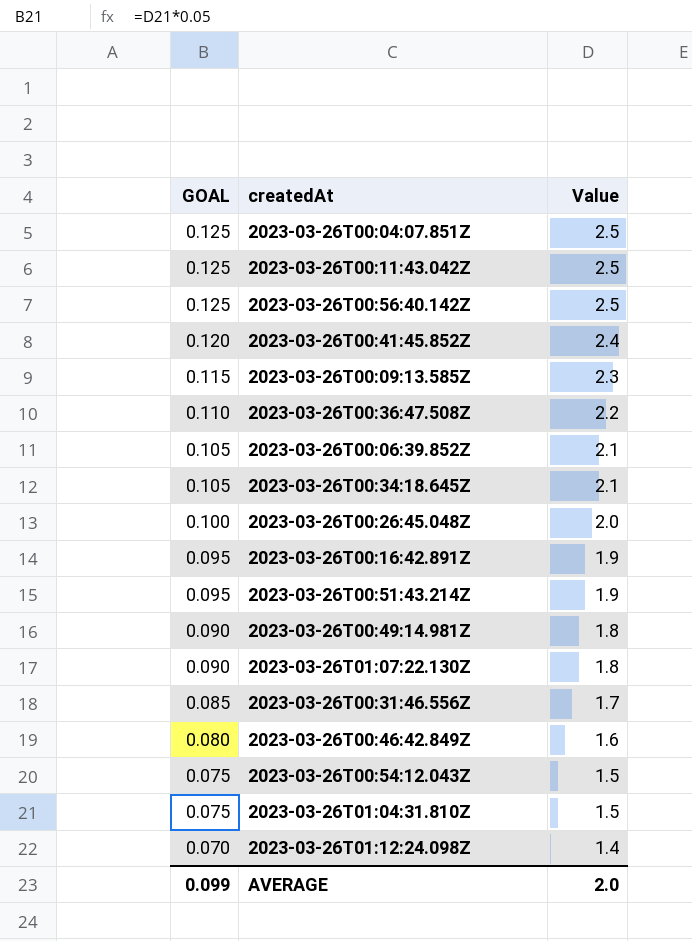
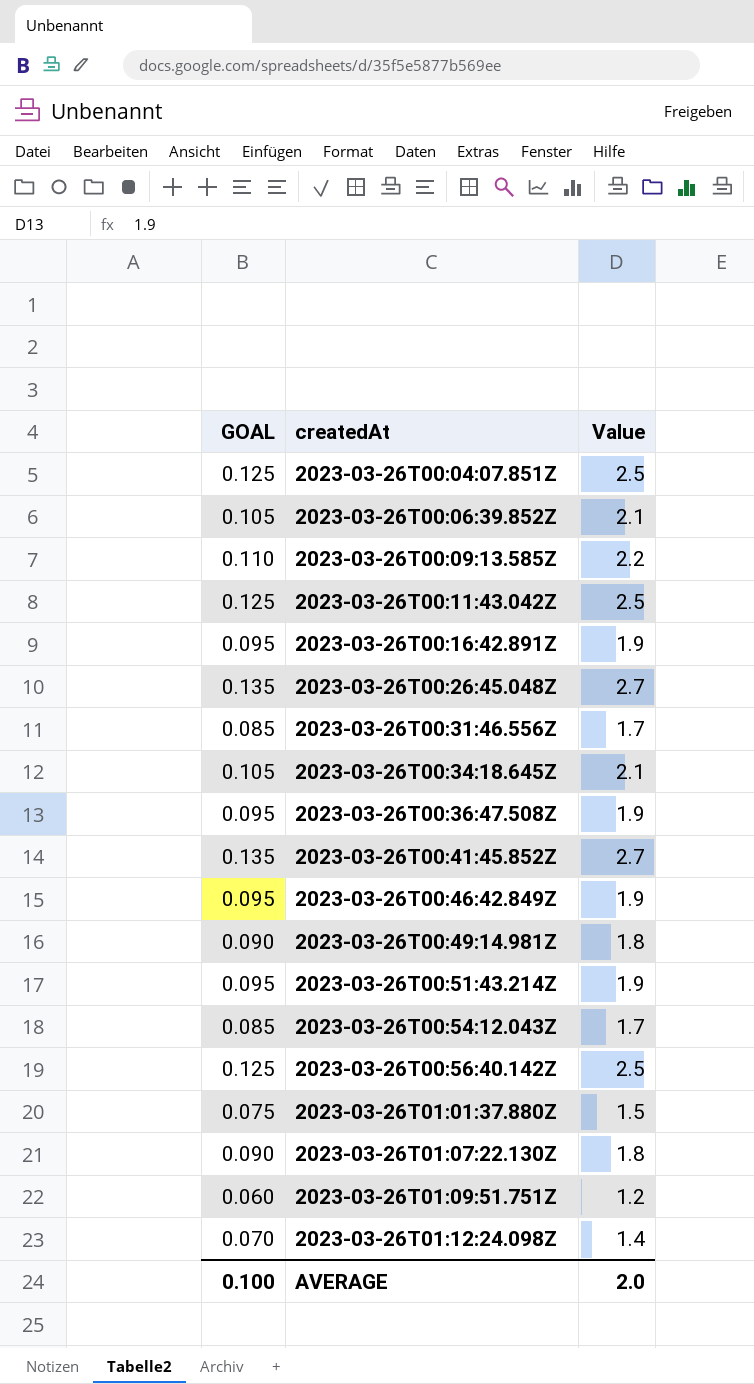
row order: GOAL descending -> createdAt ascending
row 2023-03-26T01:04:31.810Z: 0.075 | 1.5 -> none
2023-03-26T00:09:13.585Z | GOAL: 0.115 -> 0.110
2023-03-26T00:09:13.585Z | Value: 2.3 -> 2.2
2023-03-26T00:26:45.048Z | GOAL: 0.100 -> 0.135
2023-03-26T00:26:45.048Z | Value: 2.0 -> 2.7
2023-03-26T00:36:47.508Z | GOAL: 0.110 -> 0.095
2023-03-26T00:36:47.508Z | Value: 2.2 -> 1.9
2023-03-26T00:41:45.852Z | GOAL: 0.120 -> 0.135
2023-03-26T00:41:45.852Z | Value: 2.4 -> 2.7
2023-03-26T00:46:42.849Z | GOAL: 0.080 -> 0.095
2023-03-26T00:46:42.849Z | Value: 1.6 -> 1.9
2023-03-26T00:54:12.043Z | GOAL: 0.075 -> 0.085
2023-03-26T00:54:12.043Z | Value: 1.5 -> 1.7
row 2023-03-26T01:01:37.880Z: none -> 0.075 | 1.5
row 2023-03-26T01:09:51.751Z: none -> 0.060 | 1.2
AVERAGE | GOAL: 0.099 -> 0.100

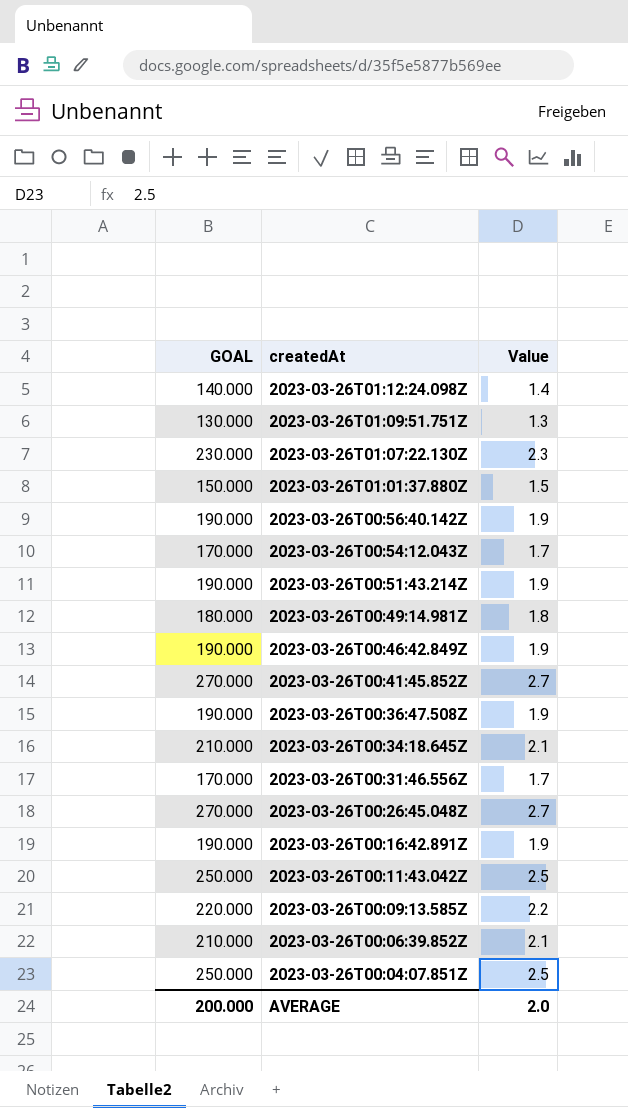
row order: createdAt ascending -> createdAt descending
column GOAL | formula: [Value] * 0.05 -> [Value] * 100
2023-03-26T01:09:51.751Z | Value: 1.2 -> 1.3
2023-03-26T01:07:22.130Z | Value: 1.8 -> 2.3
2023-03-26T00:56:40.142Z | Value: 2.5 -> 1.9
AVERAGE | GOAL: 0.100 -> 200.000

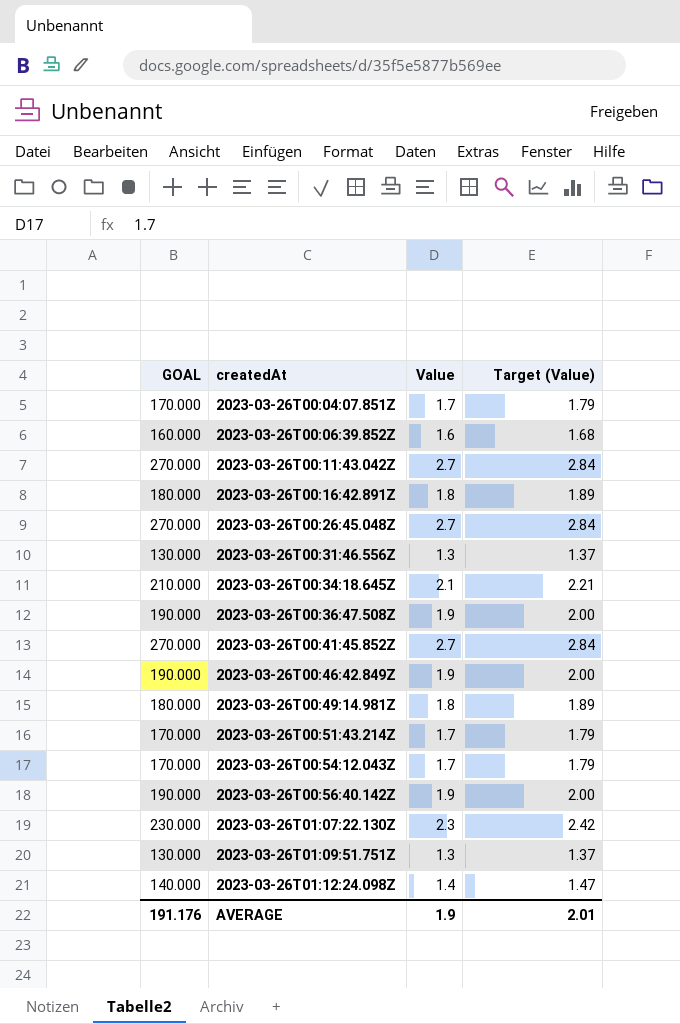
row order: createdAt descending -> createdAt ascending
column Target (Value) | formula: none -> [Value] * 1.05
row 2023-03-26T01:01:37.880Z: 150.000 | 1.5 -> none
row 2023-03-26T00:09:13.585Z: 220.000 | 2.2 -> none
2023-03-26T00:04:07.851Z | GOAL: 250.000 -> 170.000
2023-03-26T00:04:07.851Z | Value: 2.5 -> 1.7
2023-03-26T00:06:39.852Z | GOAL: 210.000 -> 160.000
2023-03-26T00:06:39.852Z | Value: 2.1 -> 1.6
2023-03-26T00:11:43.042Z | GOAL: 250.000 -> 270.000
2023-03-26T00:11:43.042Z | Value: 2.5 -> 2.7
2023-03-26T00:16:42.891Z | GOAL: 190.000 -> 180.000
2023-03-26T00:16:42.891Z | Value: 1.9 -> 1.8
2023-03-26T00:31:46.556Z | GOAL: 170.000 -> 130.000
2023-03-26T00:31:46.556Z | Value: 1.7 -> 1.3
2023-03-26T00:51:43.214Z | GOAL: 190.000 -> 170.000
2023-03-26T00:51:43.214Z | Value: 1.9 -> 1.7
AVERAGE | GOAL: 200.000 -> 191.176
AVERAGE | Value: 2.0 -> 1.9

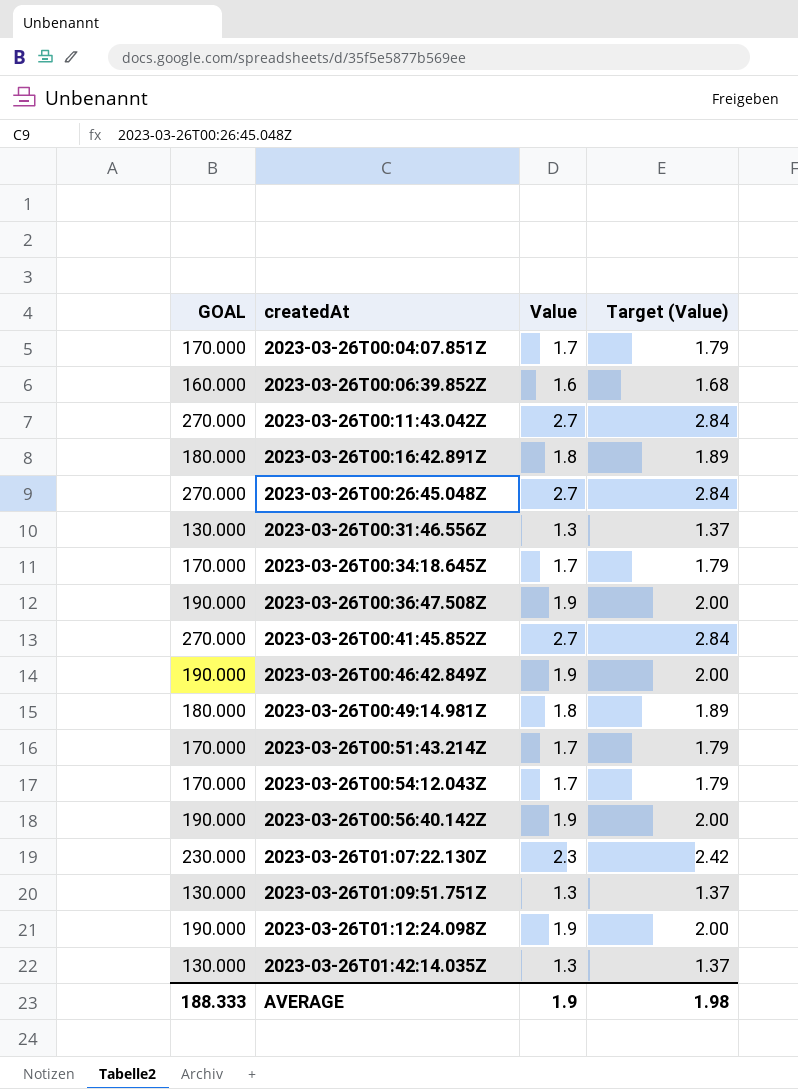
2023-03-26T00:34:18.645Z | GOAL: 210.000 -> 170.000
2023-03-26T00:34:18.645Z | Value: 2.1 -> 1.7
2023-03-26T00:34:18.645Z | Target (Value): 2.21 -> 1.79
2023-03-26T01:12:24.098Z | GOAL: 140.000 -> 190.000
2023-03-26T01:12:24.098Z | Value: 1.4 -> 1.9
2023-03-26T01:12:24.098Z | Target (Value): 1.47 -> 2.00
row 2023-03-26T01:42:14.035Z: none -> 130.000 | 1.3 | 1.37
AVERAGE | GOAL: 191.176 -> 188.333
AVERAGE | Target (Value): 2.01 -> 1.98

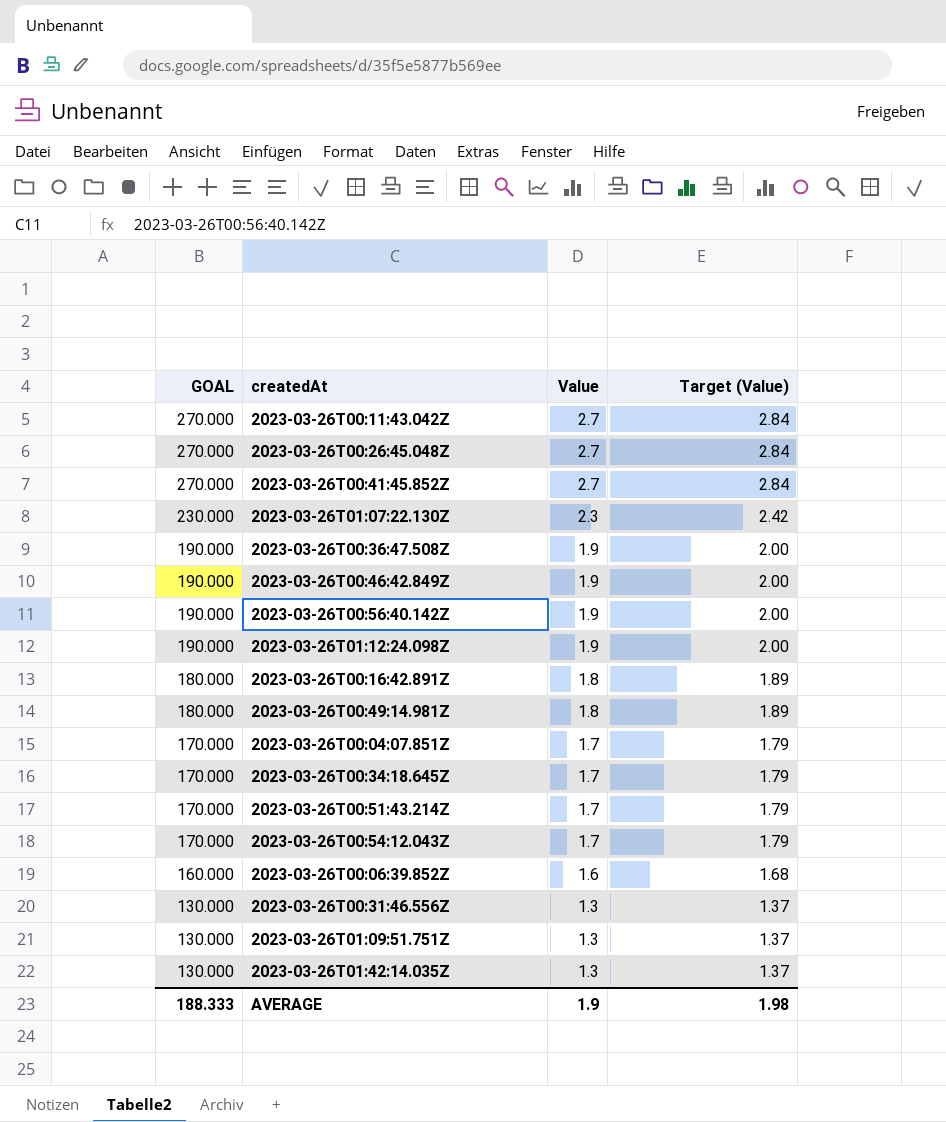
row order: createdAt ascending -> GOAL descending

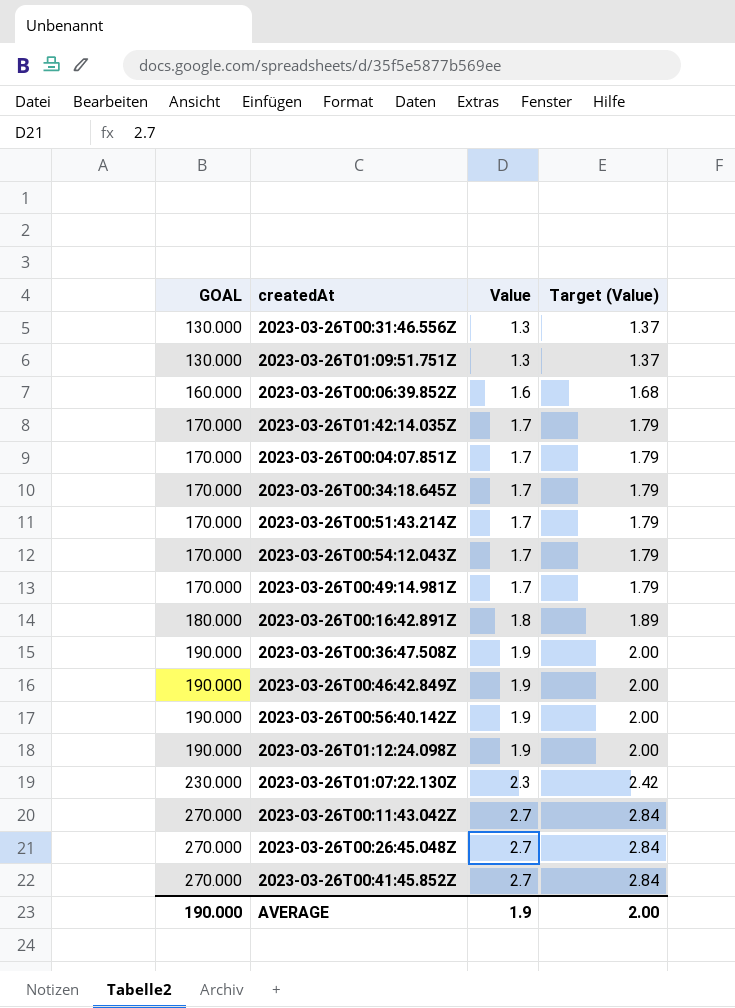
row order: GOAL descending -> GOAL ascending
2023-03-26T01:42:14.035Z | GOAL: 130.000 -> 170.000
2023-03-26T01:42:14.035Z | Value: 1.3 -> 1.7
2023-03-26T01:42:14.035Z | Target (Value): 1.37 -> 1.79
2023-03-26T00:49:14.981Z | GOAL: 180.000 -> 170.000
2023-03-26T00:49:14.981Z | Value: 1.8 -> 1.7
2023-03-26T00:49:14.981Z | Target (Value): 1.89 -> 1.79
AVERAGE | GOAL: 188.333 -> 190.000
AVERAGE | Target (Value): 1.98 -> 2.00

